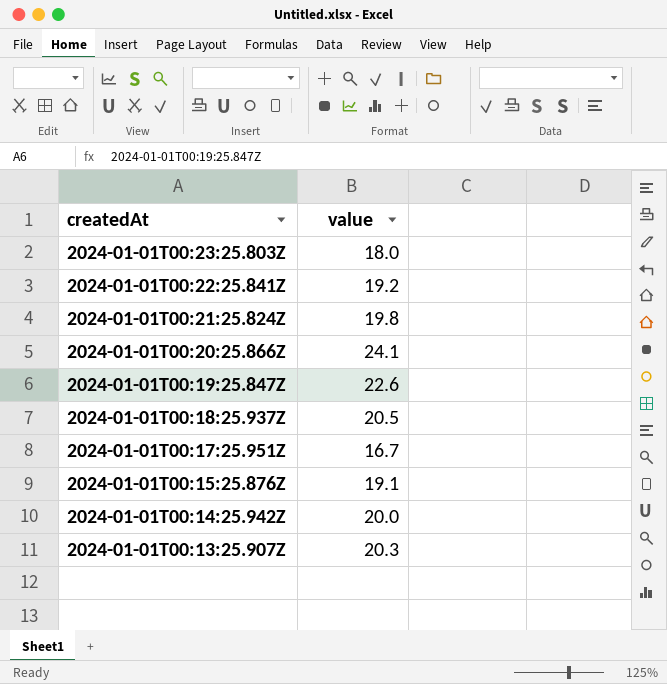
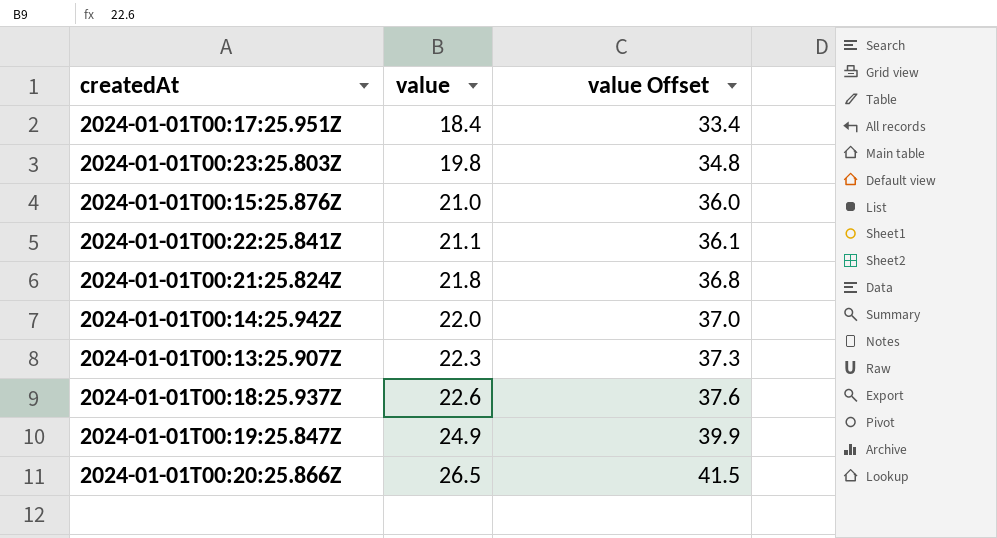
row order: createdAt descending -> value ascending
column value Offset | formula: none -> [value] + 15
2024-01-01T00:17:25.951Z | value: 16.7 -> 18.4
2024-01-01T00:23:25.803Z | value: 18.0 -> 19.8
2024-01-01T00:15:25.876Z | value: 19.1 -> 21.0
2024-01-01T00:22:25.841Z | value: 19.2 -> 21.1
2024-01-01T00:21:25.824Z | value: 19.8 -> 21.8
2024-01-01T00:14:25.942Z | value: 20.0 -> 22.0
2024-01-01T00:13:25.907Z | value: 20.3 -> 22.3
2024-01-01T00:18:25.937Z | value: 20.5 -> 22.6
2024-01-01T00:19:25.847Z | value: 22.6 -> 24.9
2024-01-01T00:20:25.866Z | value: 24.1 -> 26.5

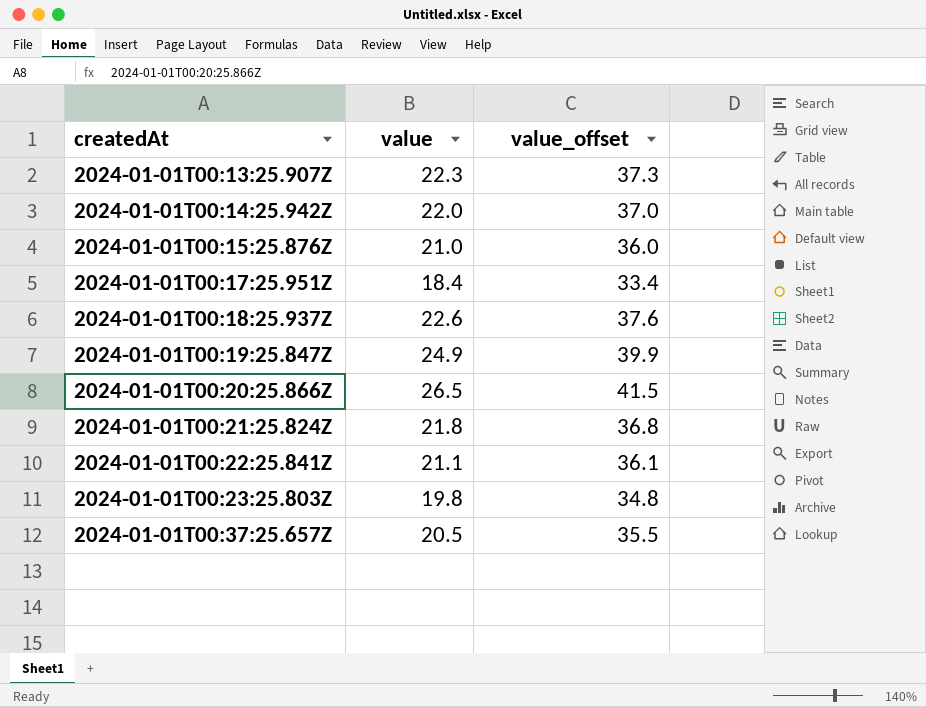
row order: value ascending -> createdAt ascending
column name: value Offset -> value_offset
row 2024-01-01T00:37:25.657Z: none -> 20.5 | 35.5

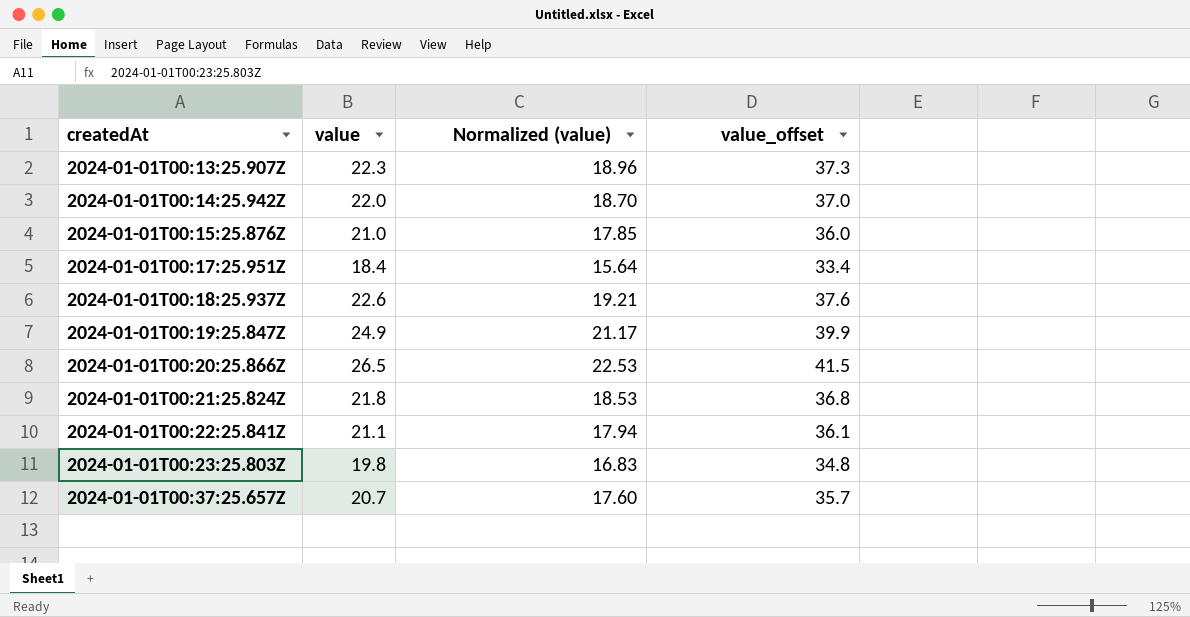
column Normalized (value) | formula: none -> [value] * 0.85
2024-01-01T00:37:25.657Z | value: 20.5 -> 20.7
2024-01-01T00:37:25.657Z | value_offset: 35.5 -> 35.7

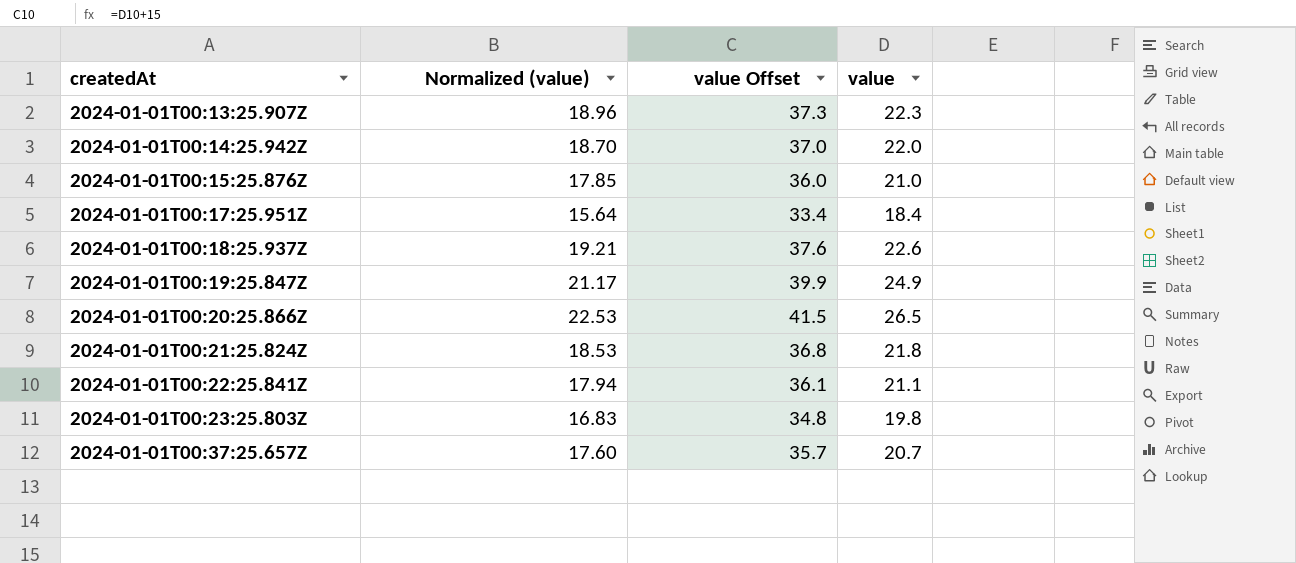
column name: value_offset -> value Offset
column value | position: 2 -> 4

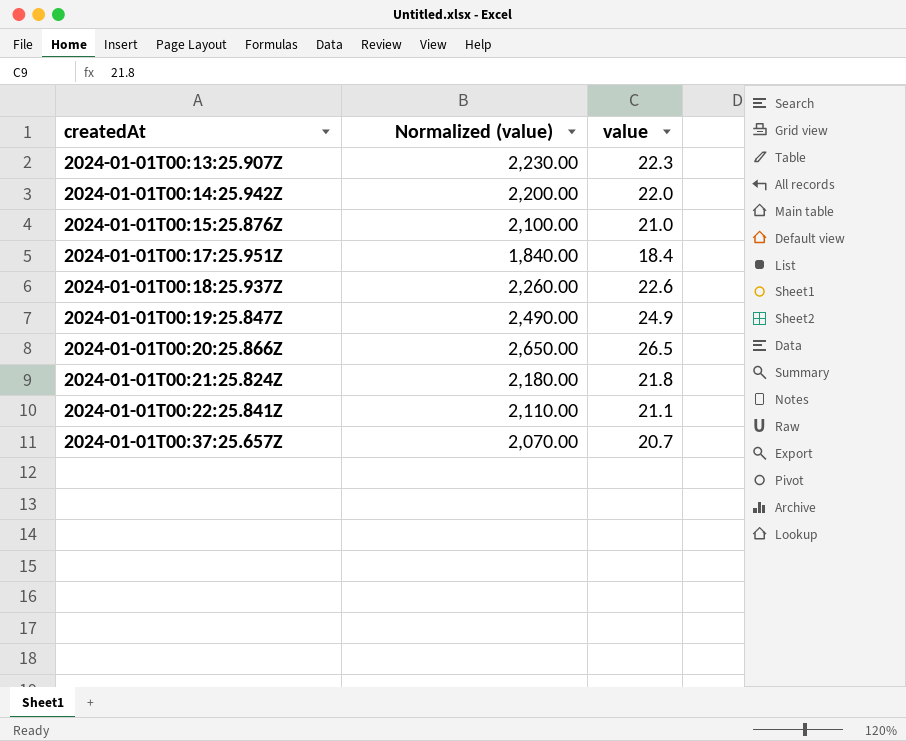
column value Offset | formula: [value] + 15 -> none
column Normalized (value) | formula: [value] * 0.85 -> [value] * 100
row 2024-01-01T00:23:25.803Z: 16.83 | 34.8 | 19.8 -> none

